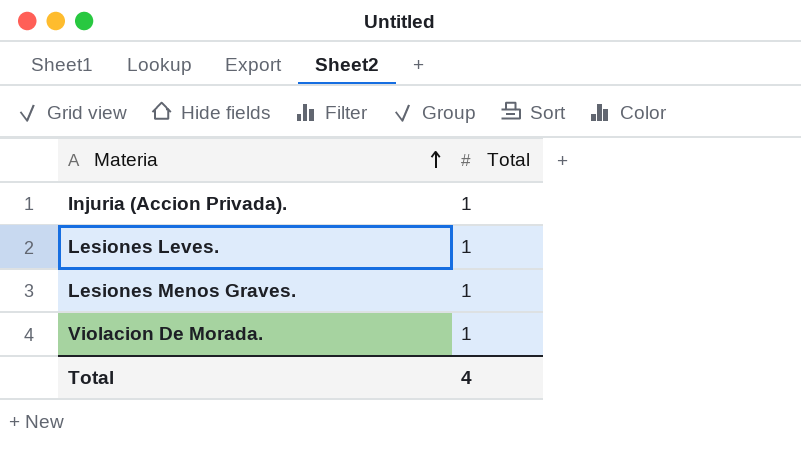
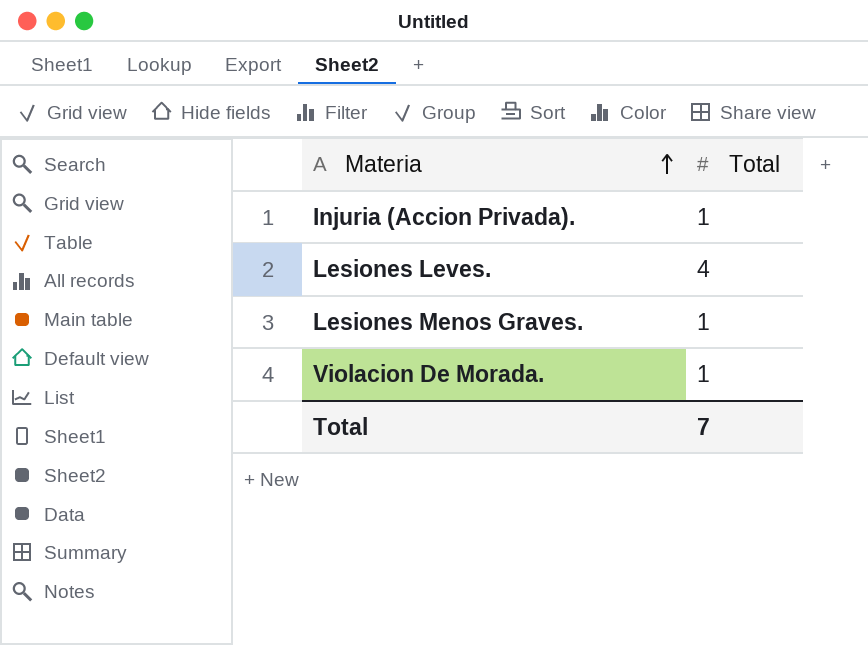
Lesiones Leves. | Total: 1 -> 4
Total | Total: 4 -> 7

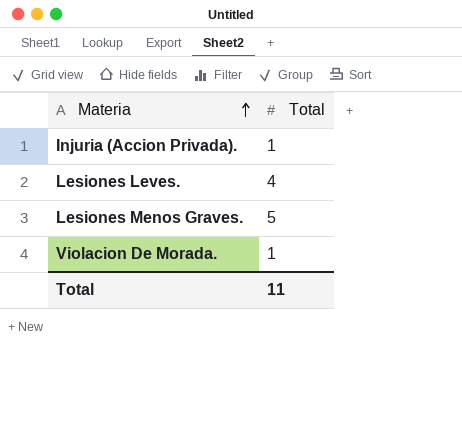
Lesiones Menos Graves. | Total: 1 -> 5
Total | Total: 7 -> 11

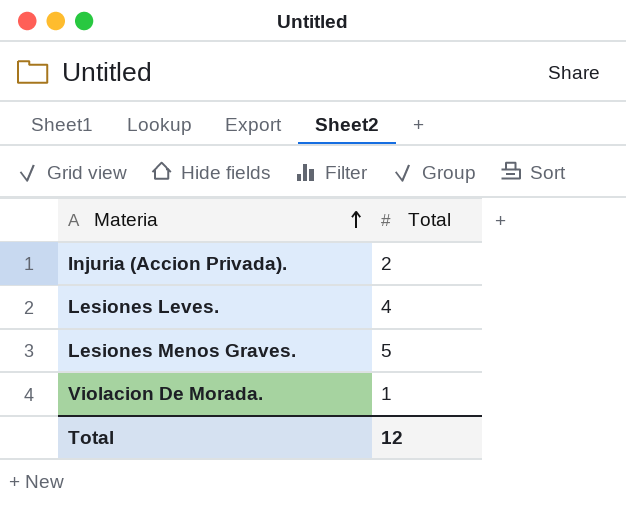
Injuria (Accion Privada). | Total: 1 -> 2
Total | Total: 11 -> 12

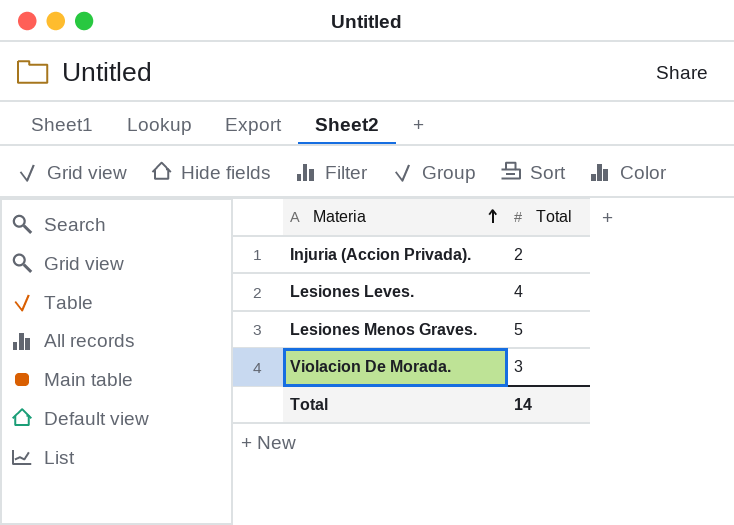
Violacion De Morada. | Total: 1 -> 3
Total | Total: 12 -> 14

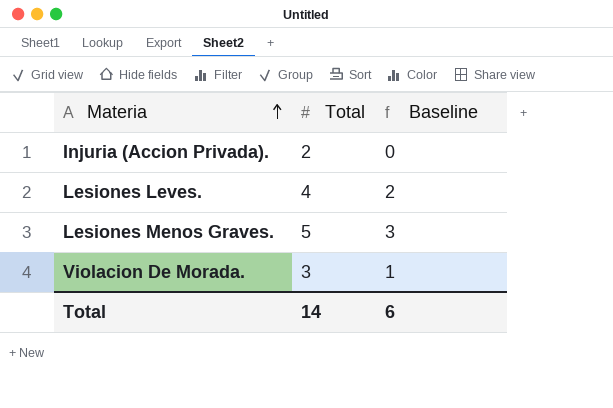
column Baseline | formula: none -> [Total] - 2

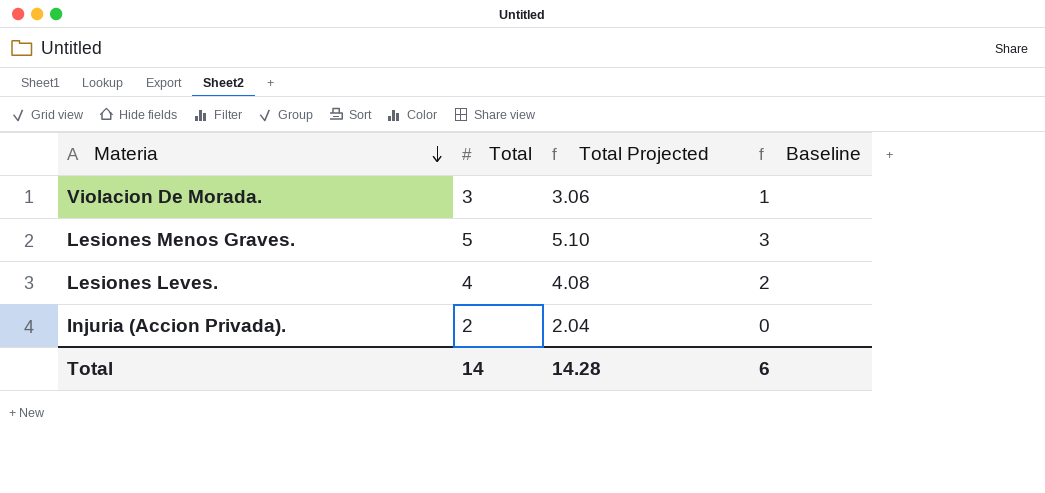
row order: Materia ascending -> Materia descending
column Total Projected | formula: none -> [Total] * 1.02

